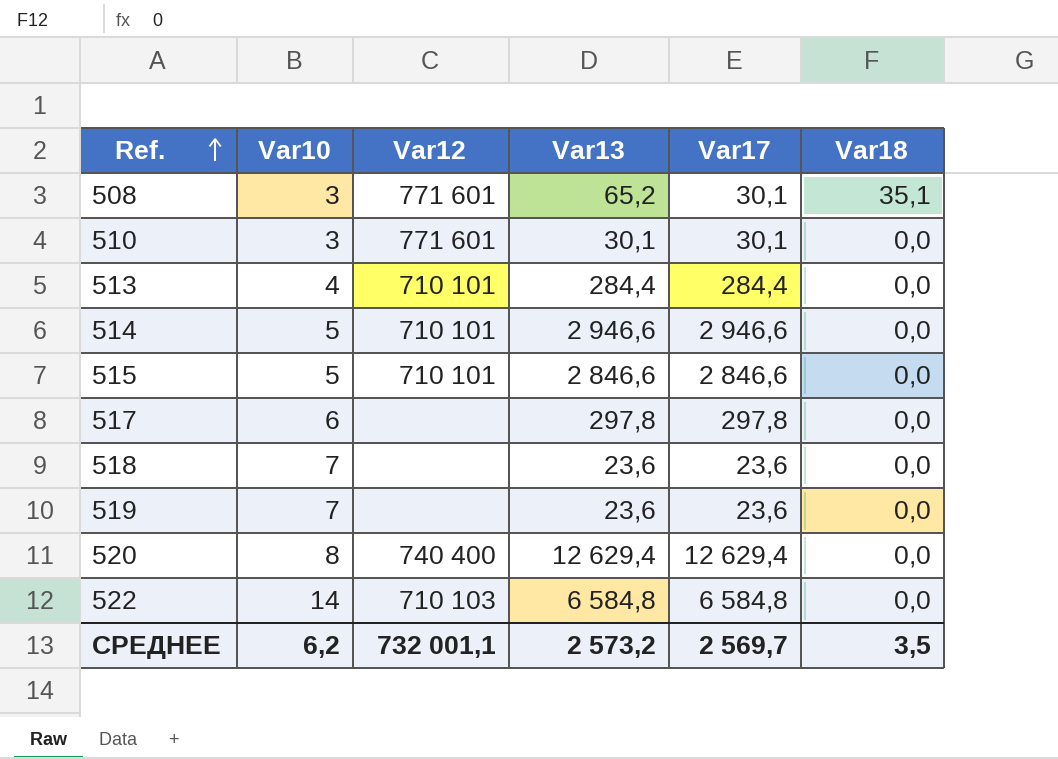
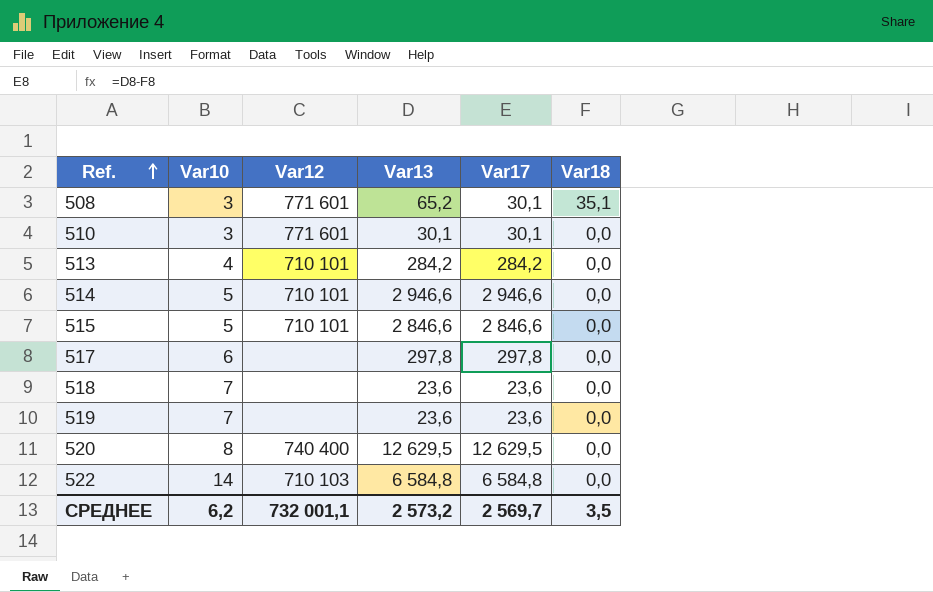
513 | Var13: 284,4 -> 284,2
513 | Var17: 284,4 -> 284,2
520 | Var13: 12 629,4 -> 12 629,5
520 | Var17: 12 629,4 -> 12 629,5

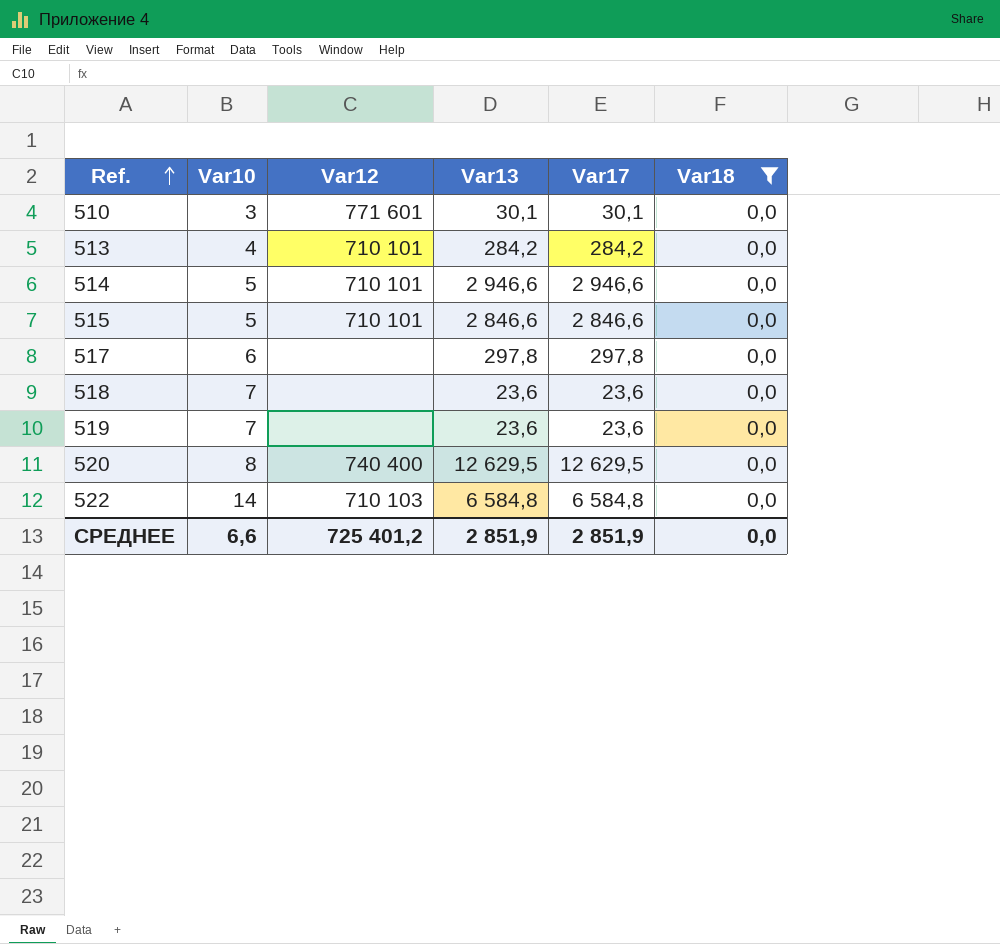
filter: none -> Var18 = 0,0
СРЕДНЕЕ | Var10: 6,2 -> 6,6
СРЕДНЕЕ | Var12: 732 001,1 -> 725 401,2
СРЕДНЕЕ | Var13: 2 573,2 -> 2 851,9
СРЕДНЕЕ | Var17: 2 569,7 -> 2 851,9
СРЕДНЕЕ | Var18: 3,5 -> 0,0

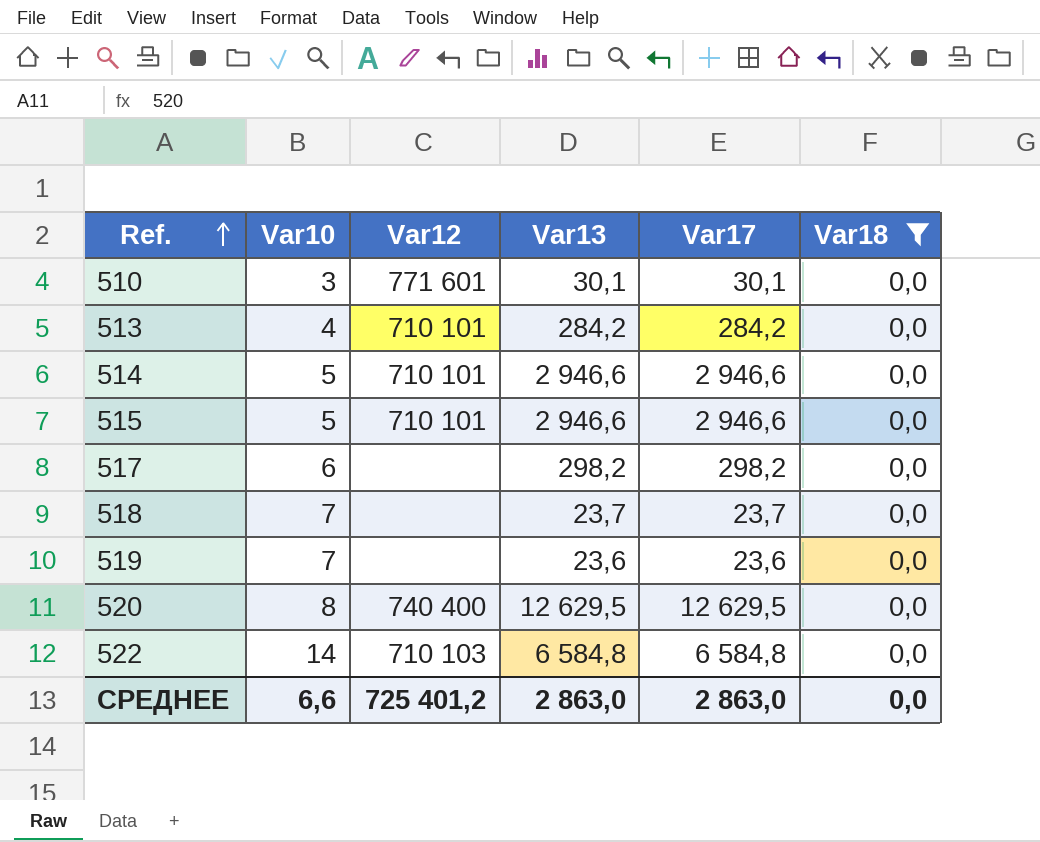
515 | Var13: 2 846,6 -> 2 946,6
515 | Var17: 2 846,6 -> 2 946,6
517 | Var13: 297,8 -> 298,2
517 | Var17: 297,8 -> 298,2
518 | Var13: 23,6 -> 23,7
518 | Var17: 23,6 -> 23,7
СРЕДНЕЕ | Var13: 2 851,9 -> 2 863,0
СРЕДНЕЕ | Var17: 2 851,9 -> 2 863,0

